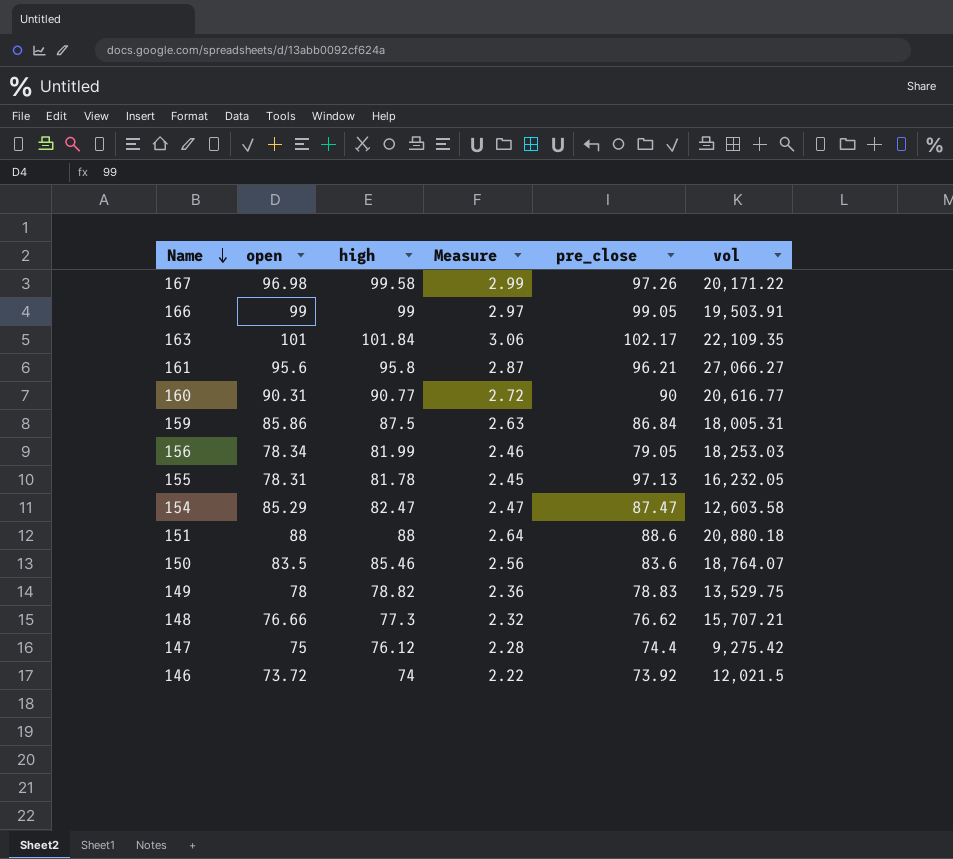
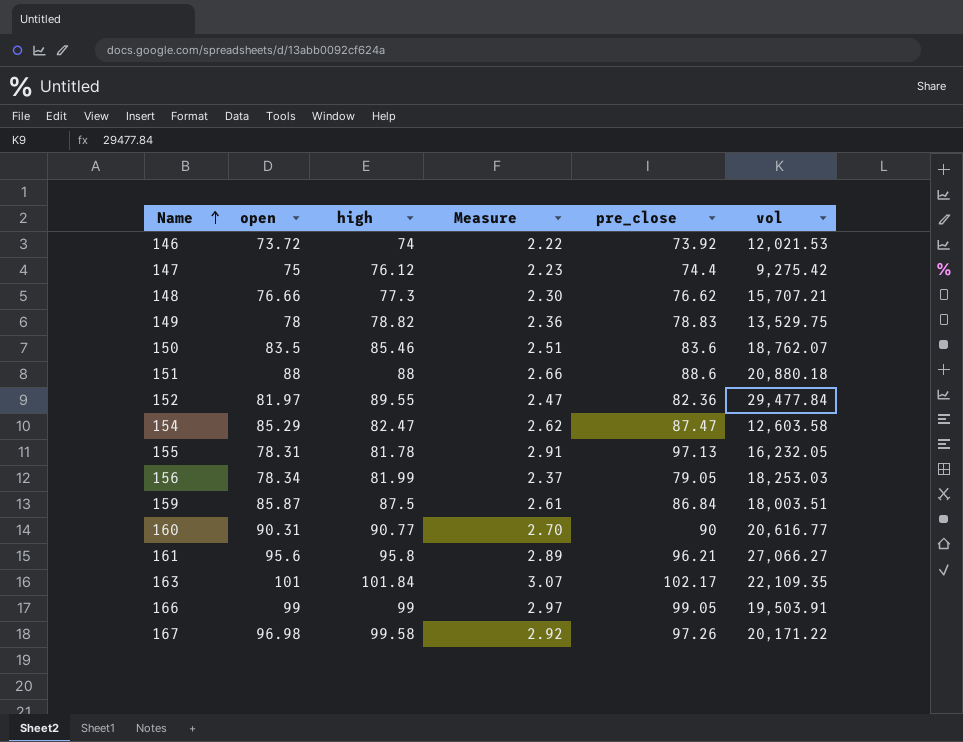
row order: Name descending -> Name ascending
column Measure | formula: [high] * 0.03 -> [pre_close] * 0.03
146 | vol: 12,021.5 -> 12,021.53
150 | vol: 18,764.07 -> 18,762.07
row 152: none -> 81.97 | 89.55 | 2.47 | 82.36 | 29,477.84
159 | open: 85.86 -> 85.87
159 | vol: 18,005.31 -> 18,003.51

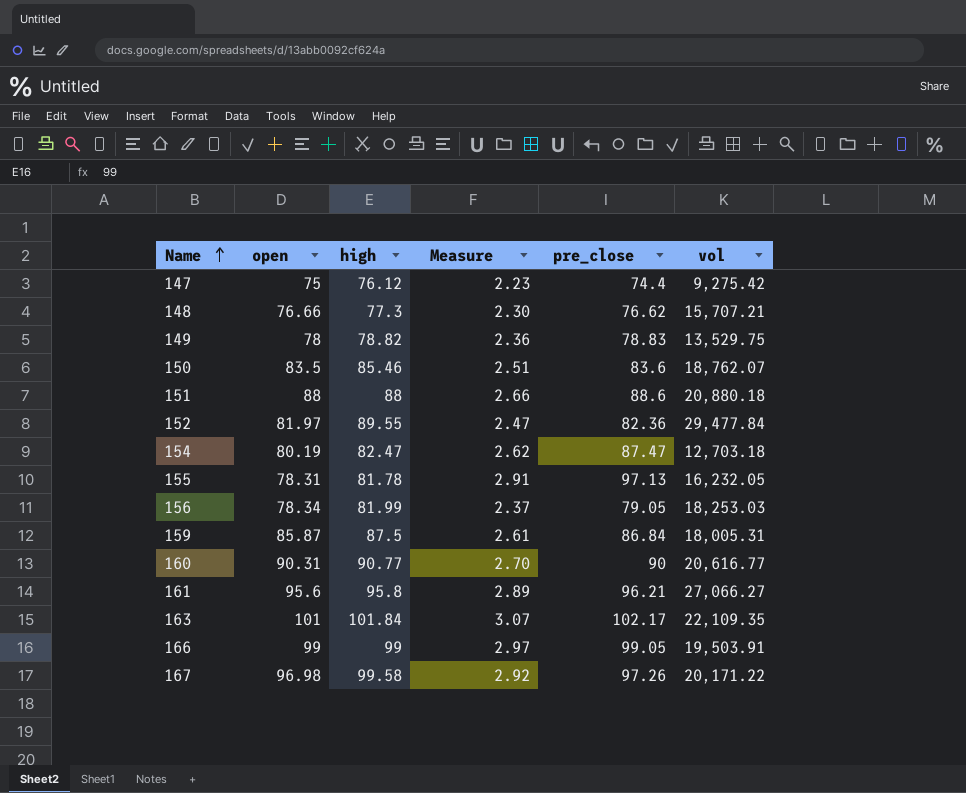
row 146: 73.72 | 74 | 2.22 | 73.92 | 12,021.53 -> none
154 | open: 85.29 -> 80.19
154 | vol: 12,603.58 -> 12,703.18
159 | vol: 18,003.51 -> 18,005.31

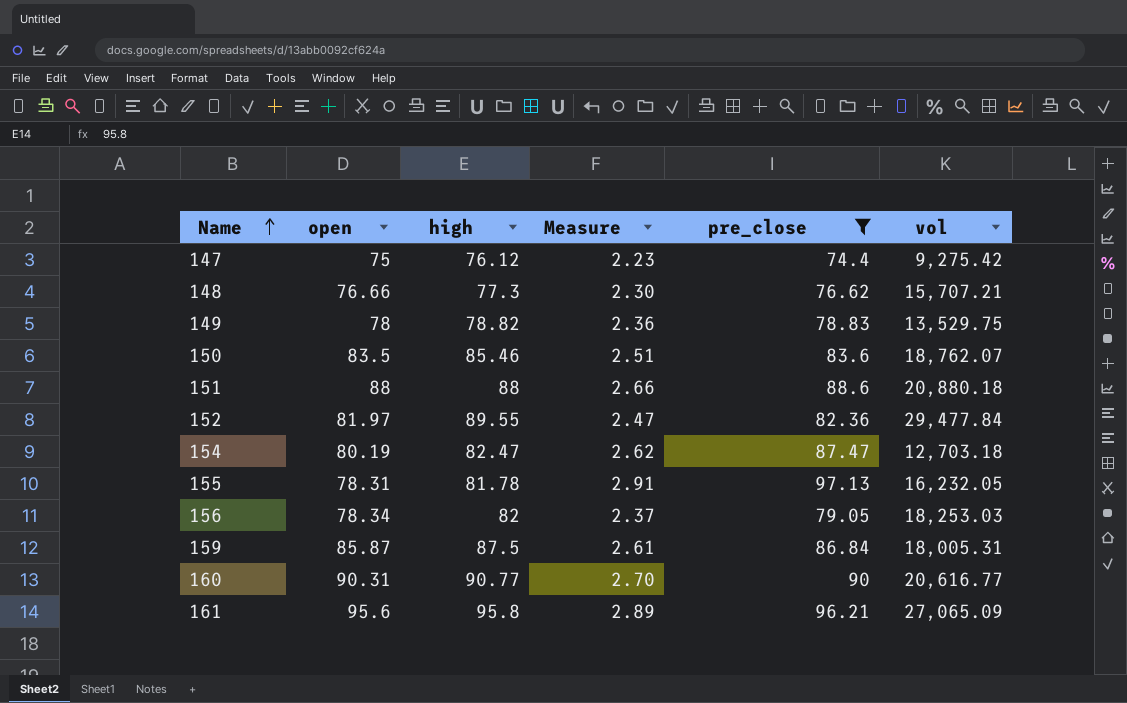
filter: none -> pre_close <= 97.13
156 | high: 81.99 -> 82
161 | vol: 27,066.27 -> 27,065.09

